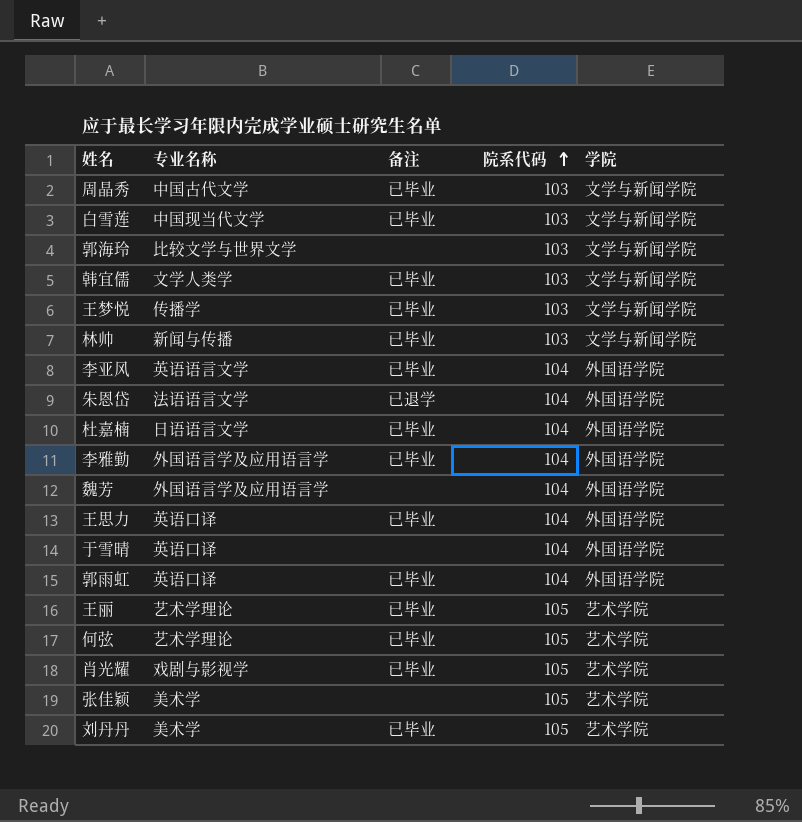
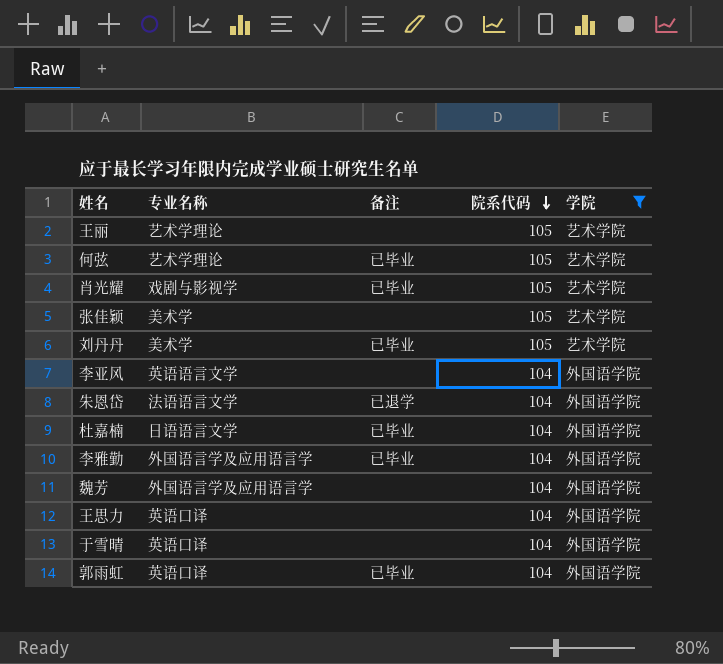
filter: none -> 学院 != 文学与新闻学院
row order: 院系代码 ascending -> 院系代码 descending
王丽 | 备注: 已毕业 -> none
李亚风 | 备注: 已毕业 -> none
王思力 | 备注: 已毕业 -> none

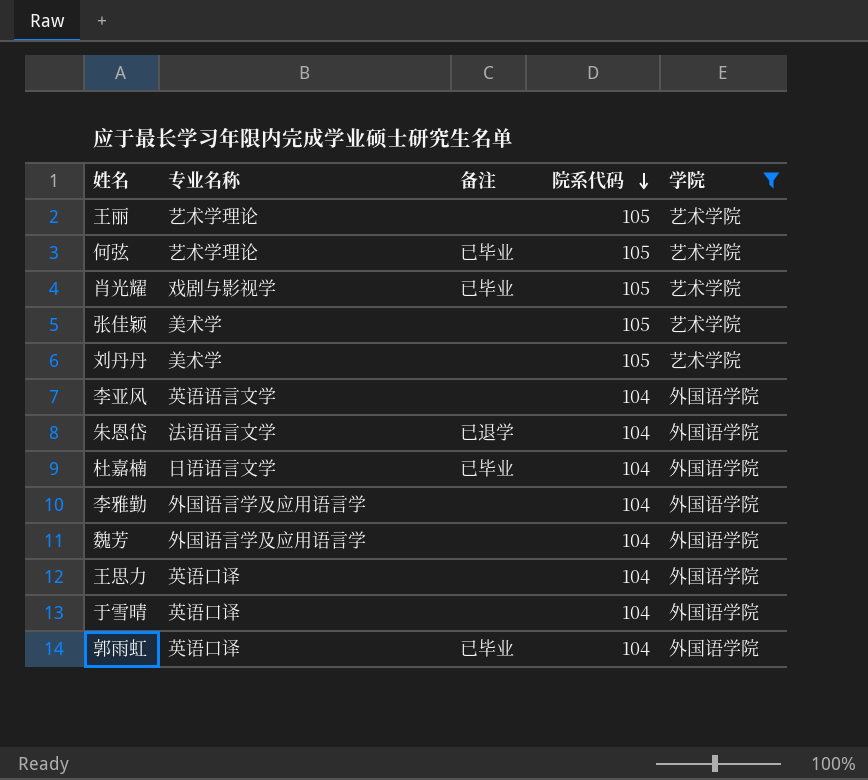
刘丹丹 | 备注: 已毕业 -> none
李雅勤 | 备注: 已毕业 -> none

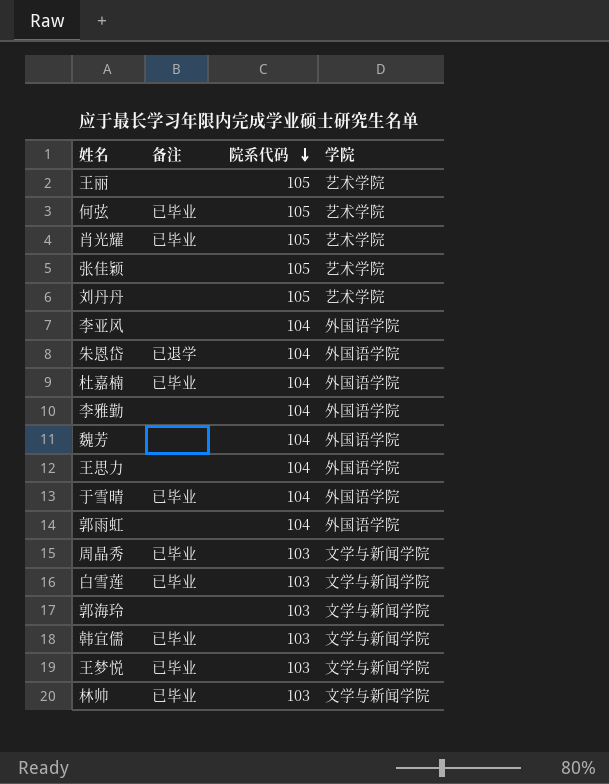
filter: 学院 != 文学与新闻学院 -> none
column 专业名称 | position: 2 -> none
于雪晴 | 备注: none -> 已毕业
郭雨虹 | 备注: 已毕业 -> none

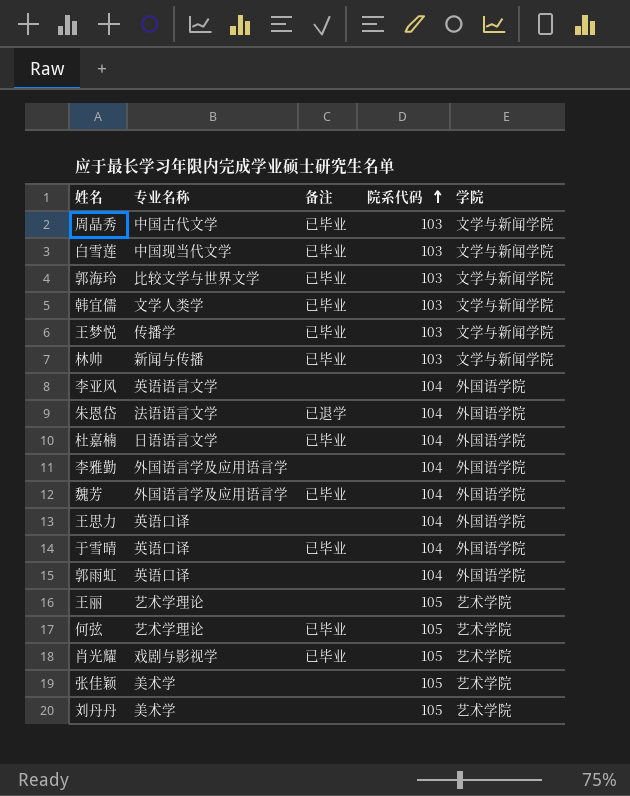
row order: 院系代码 descending -> 院系代码 ascending
column 专业名称 | position: none -> 2
郭海玲 | 备注: none -> 已毕业
魏芳 | 备注: none -> 已毕业

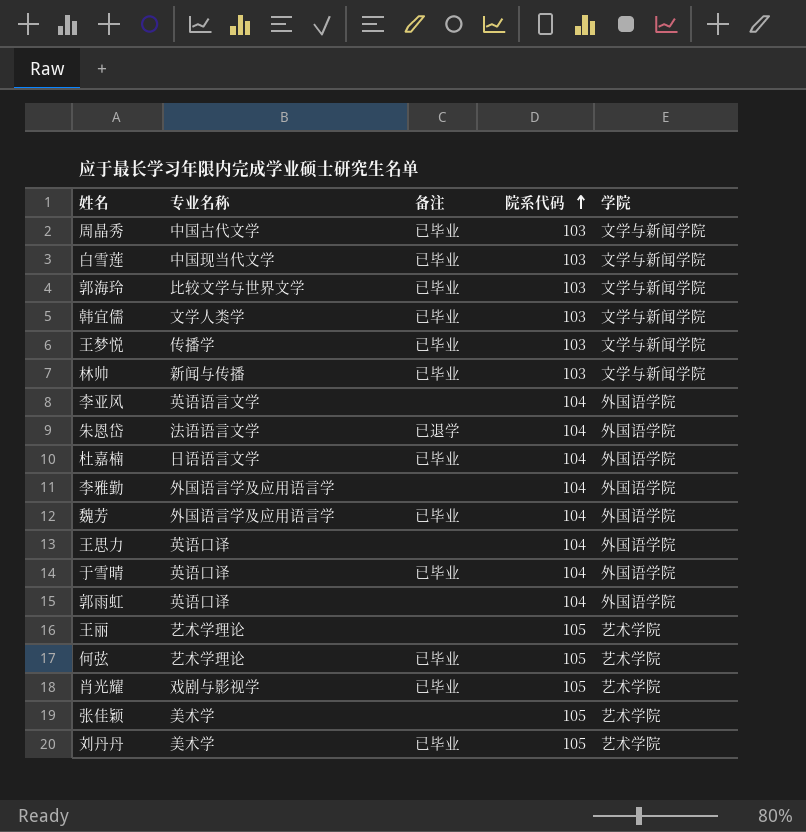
刘丹丹 | 备注: none -> 已毕业

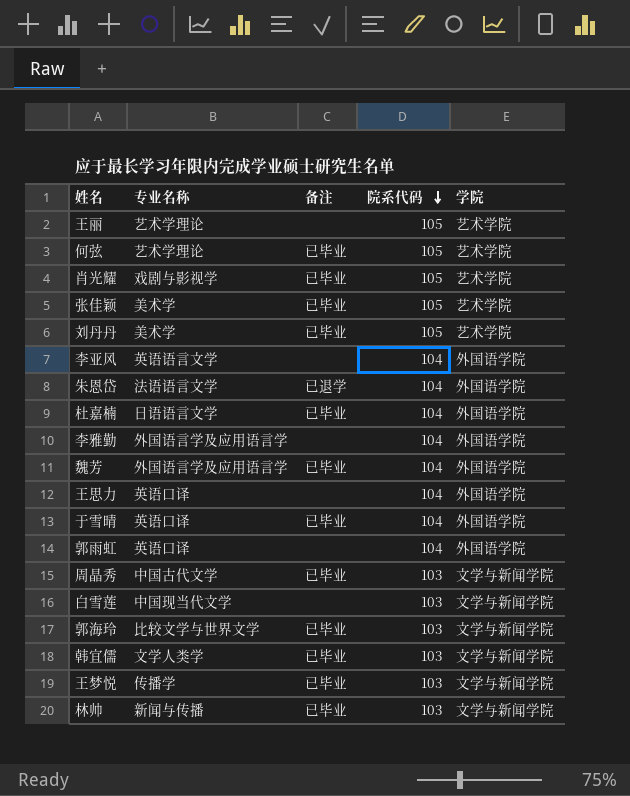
row order: 院系代码 ascending -> 院系代码 descending
张佳颖 | 备注: none -> 已毕业
白雪莲 | 备注: 已毕业 -> none

